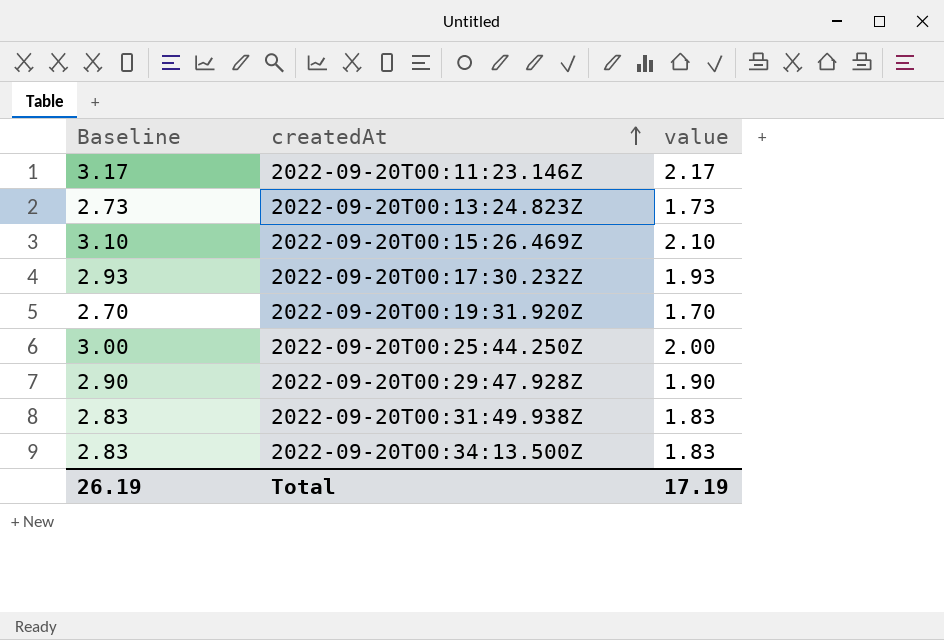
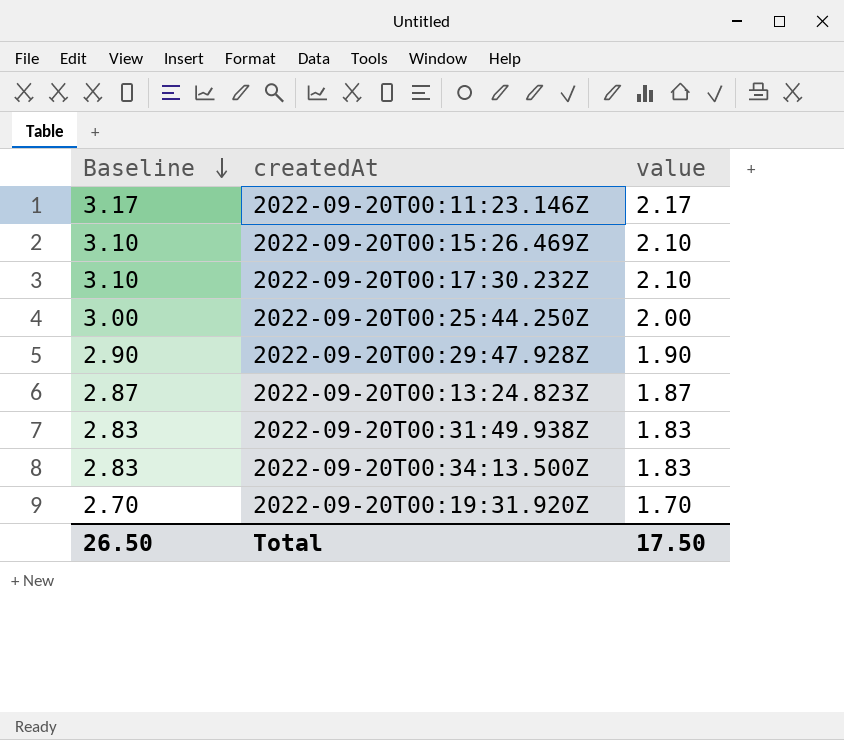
row order: createdAt ascending -> Baseline descending
2022-09-20T00:17:30.232Z | Baseline: 2.93 -> 3.10
2022-09-20T00:17:30.232Z | value: 1.93 -> 2.10
2022-09-20T00:13:24.823Z | Baseline: 2.73 -> 2.87
2022-09-20T00:13:24.823Z | value: 1.73 -> 1.87
Total | Baseline: 26.19 -> 26.50
Total | value: 17.19 -> 17.50

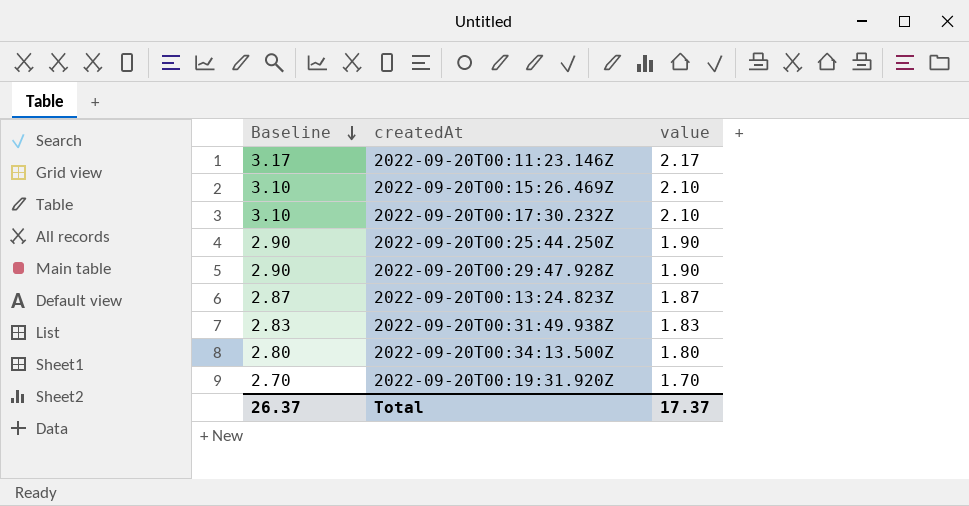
2022-09-20T00:25:44.250Z | Baseline: 3.00 -> 2.90
2022-09-20T00:25:44.250Z | value: 2.00 -> 1.90
2022-09-20T00:34:13.500Z | Baseline: 2.83 -> 2.80
2022-09-20T00:34:13.500Z | value: 1.83 -> 1.80
Total | Baseline: 26.50 -> 26.37
Total | value: 17.50 -> 17.37

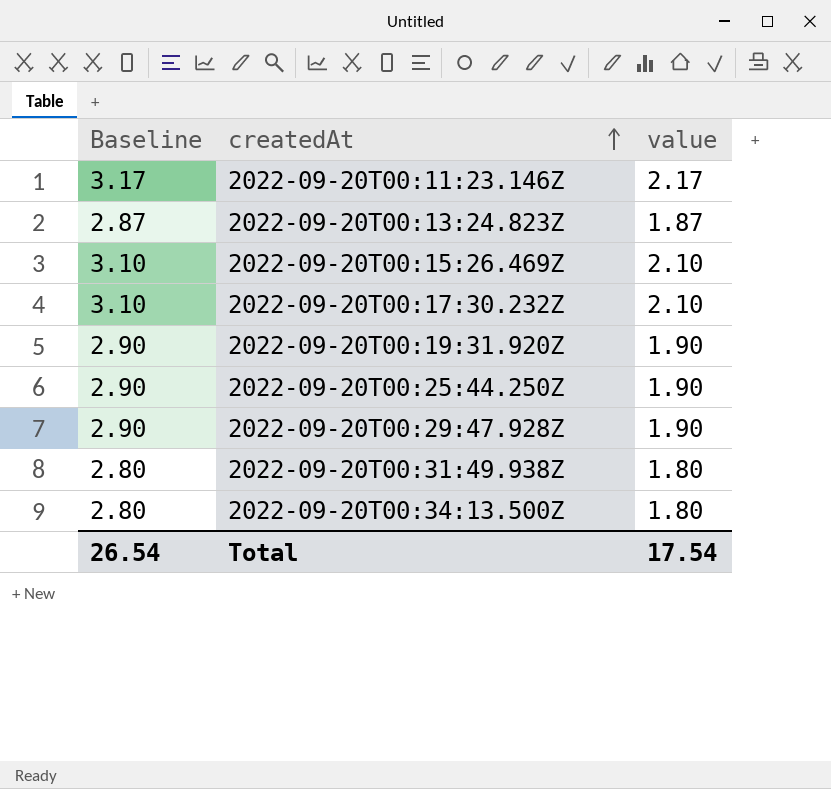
row order: Baseline descending -> createdAt ascending
2022-09-20T00:19:31.920Z | Baseline: 2.70 -> 2.90
2022-09-20T00:19:31.920Z | value: 1.70 -> 1.90
2022-09-20T00:31:49.938Z | Baseline: 2.83 -> 2.80
2022-09-20T00:31:49.938Z | value: 1.83 -> 1.80
Total | Baseline: 26.37 -> 26.54
Total | value: 17.37 -> 17.54

